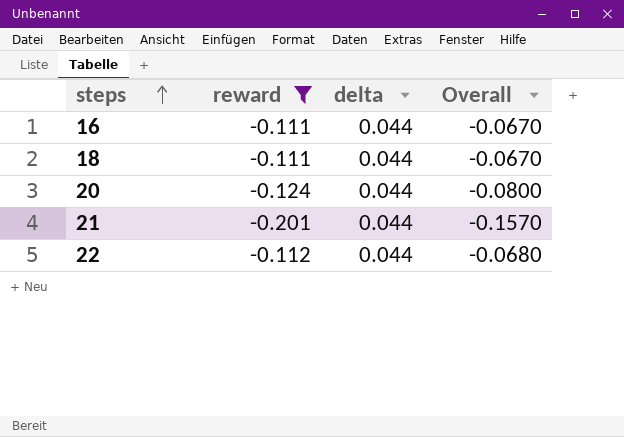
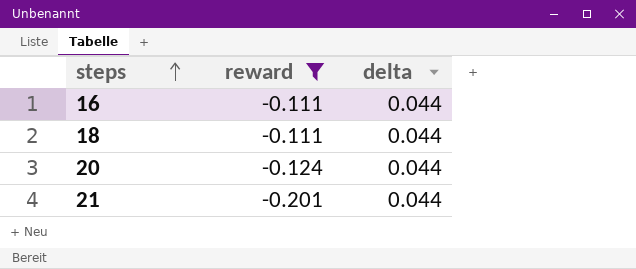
column Overall | formula: [reward] + [delta] -> none
row 22: -0.112 | 0.044 | -0.0680 -> none

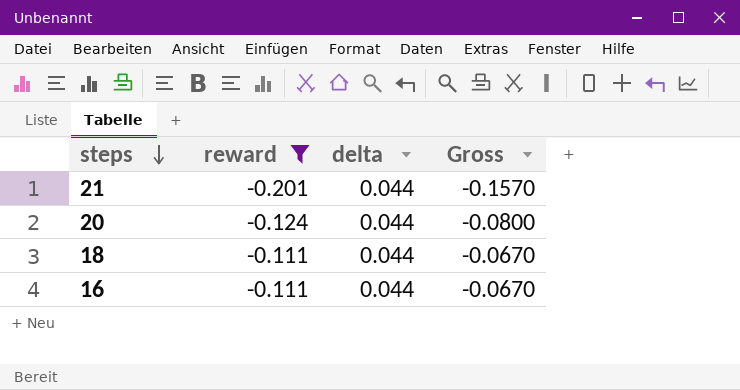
row order: steps ascending -> steps descending
column Gross | formula: none -> [reward] + [delta]

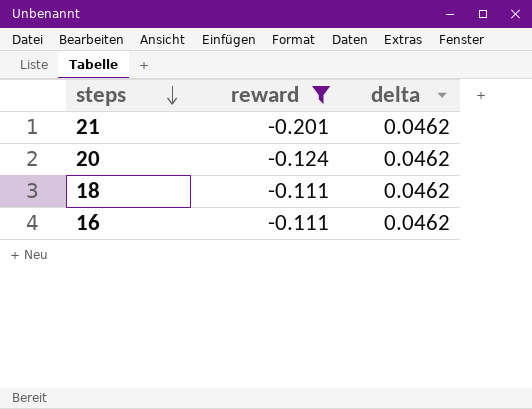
column Gross | formula: [reward] + [delta] -> none
21 | delta: 0.044 -> 0.0462
20 | delta: 0.044 -> 0.0462
18 | delta: 0.044 -> 0.0462
16 | delta: 0.044 -> 0.0462

